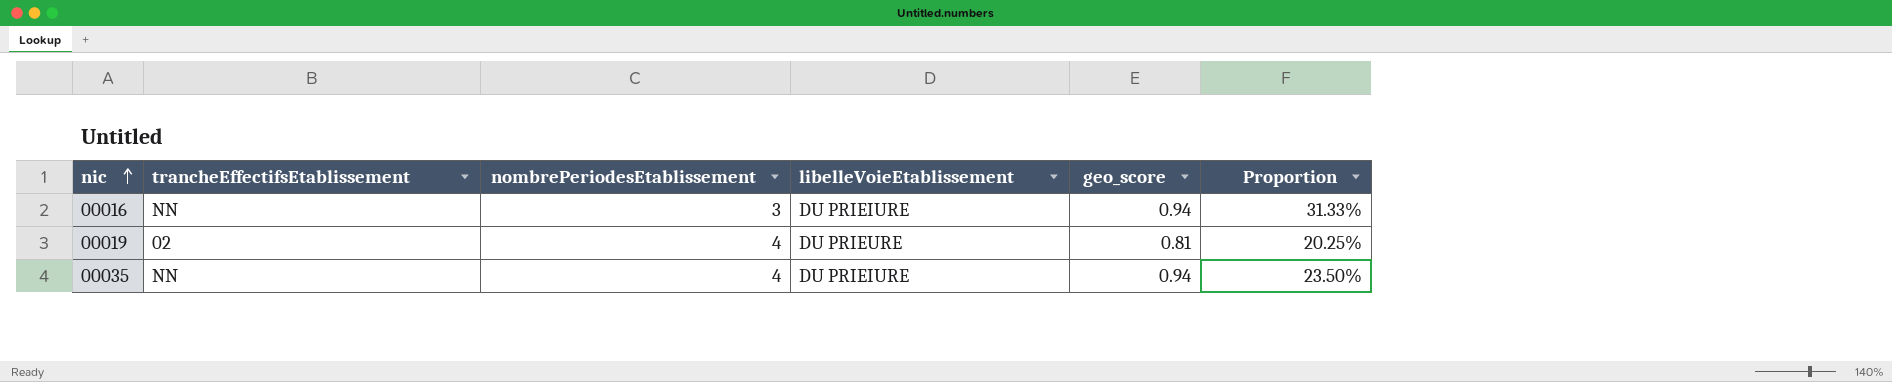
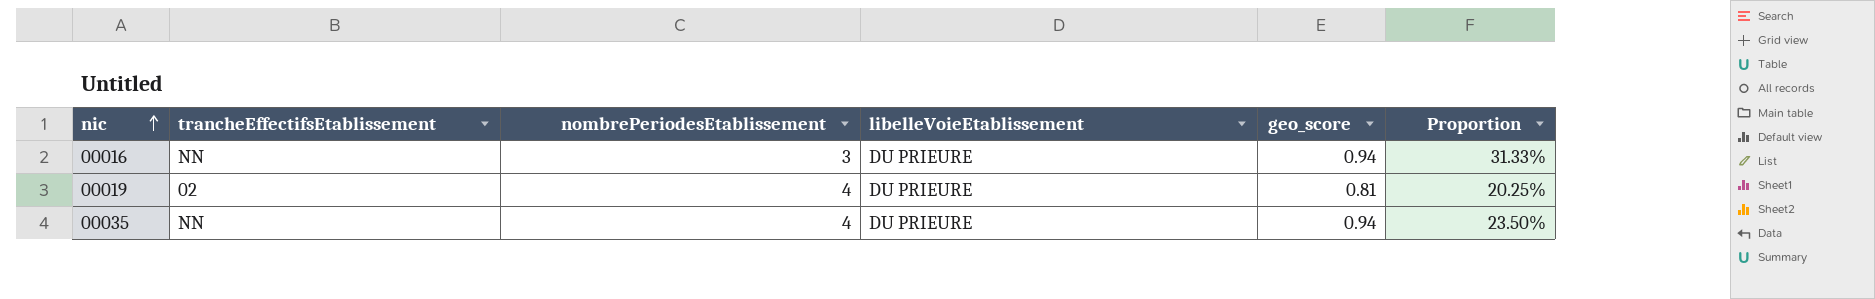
00016 | libelleVoieEtablissement: DU PRIEIURE -> DU PRIEURE
00035 | libelleVoieEtablissement: DU PRIEIURE -> DU PRIEURE

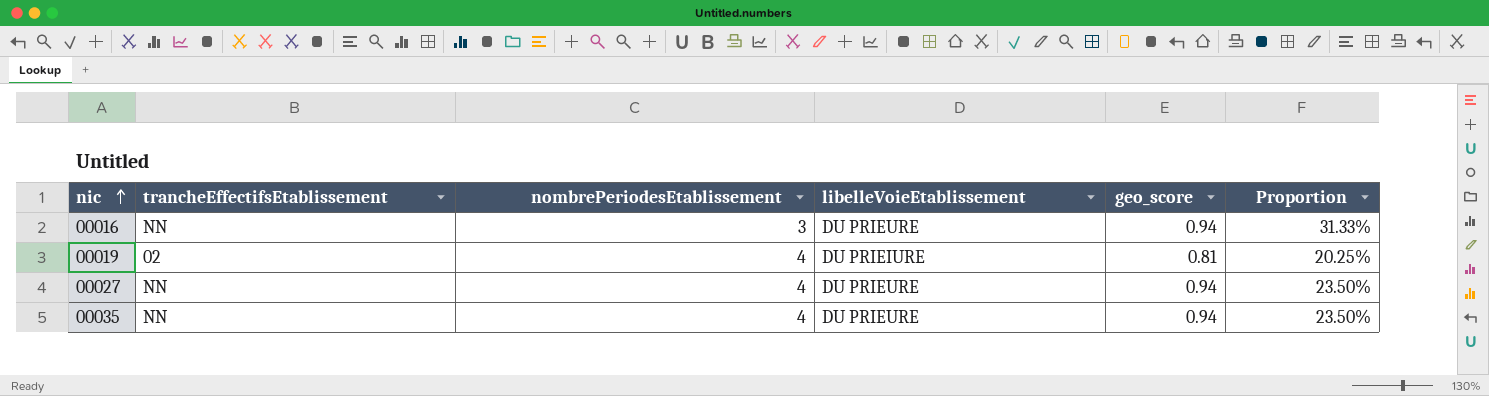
00019 | libelleVoieEtablissement: DU PRIEURE -> DU PRIEIURE
row 00027: none -> NN | 4 | DU PRIEURE | 0.94 | 23.50%

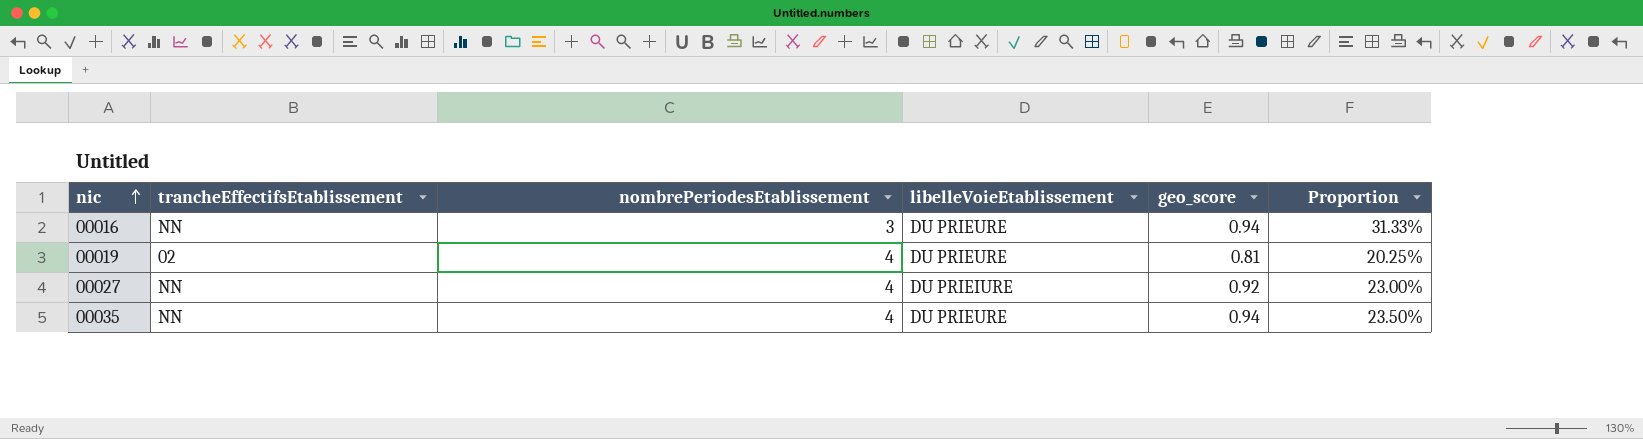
00019 | libelleVoieEtablissement: DU PRIEIURE -> DU PRIEURE
00027 | libelleVoieEtablissement: DU PRIEURE -> DU PRIEIURE
00027 | geo_score: 0.94 -> 0.92
00027 | Proportion: 23.50% -> 23.00%

